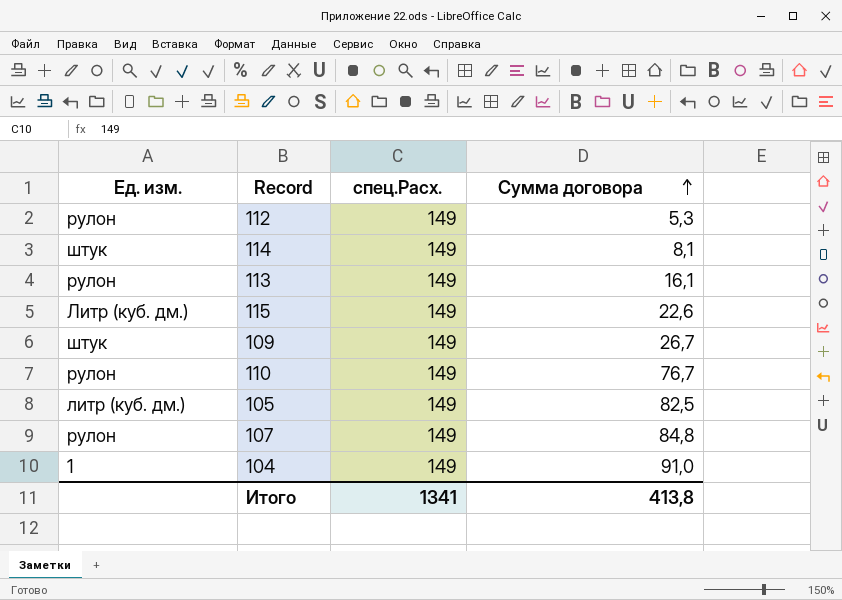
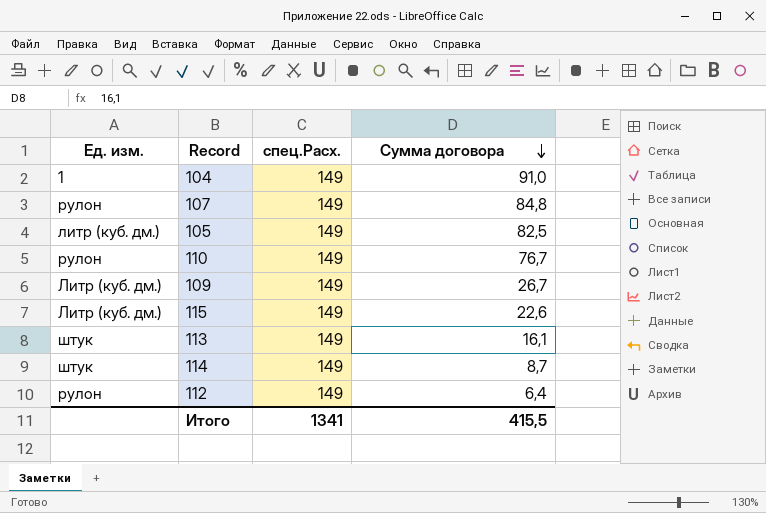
row order: Сумма договора ascending -> Сумма договора descending
109 | Ед. изм.: штук -> Литр (куб. дм.)
113 | Ед. изм.: рулон -> штук
114 | Сумма договора: 8,1 -> 8,7
112 | Сумма договора: 5,3 -> 6,4
Итого | Сумма договора: 413,8 -> 415,5

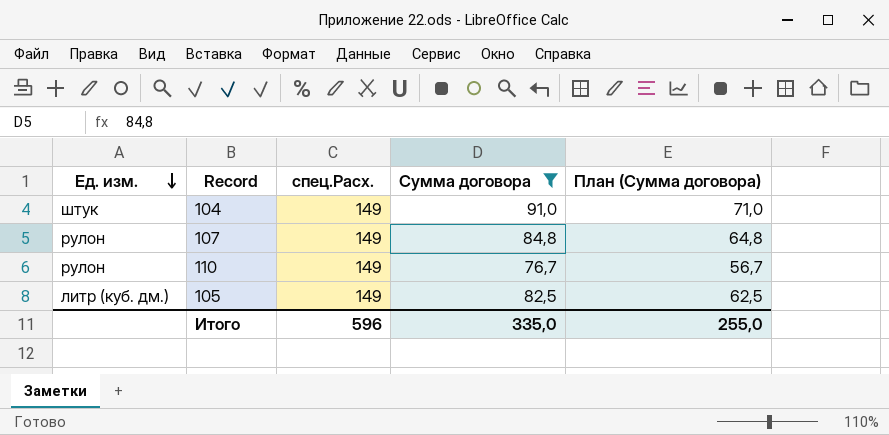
filter: none -> Сумма договора >= 76,7
row order: Сумма договора descending -> Ед. изм. descending
column План (Сумма договора) | formula: none -> [Сумма договора] - 20
104 | Ед. изм.: 1 -> штук
Итого | спец.Расх.: 1341 -> 596
Итого | Сумма договора: 415,5 -> 335,0

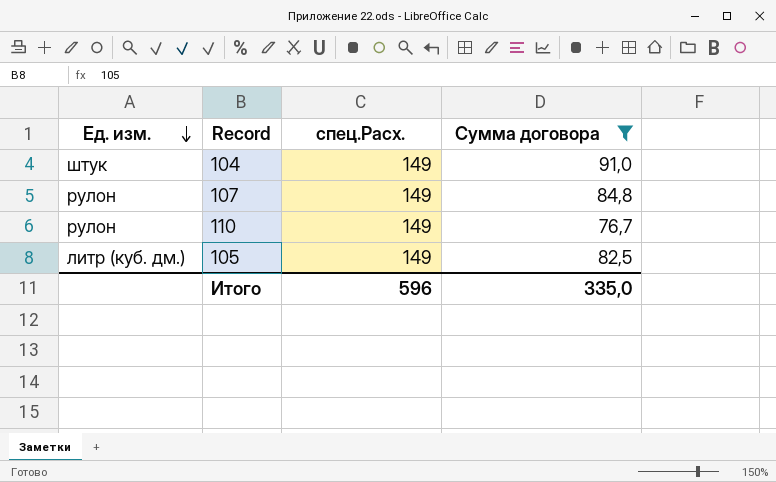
column План (Сумма договора) | formula: [Сумма договора] - 20 -> none

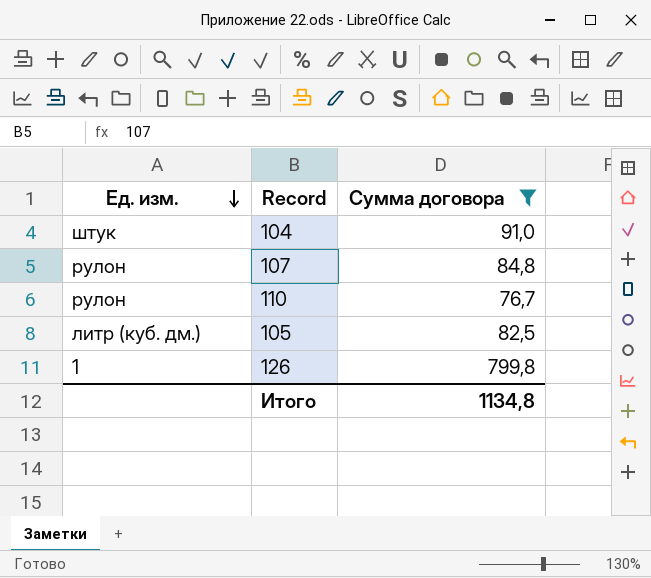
column спец.Расх. | position: 3 -> none
row 126: none -> 1 | 799,8
Итого | Сумма договора: 335,0 -> 1134,8

